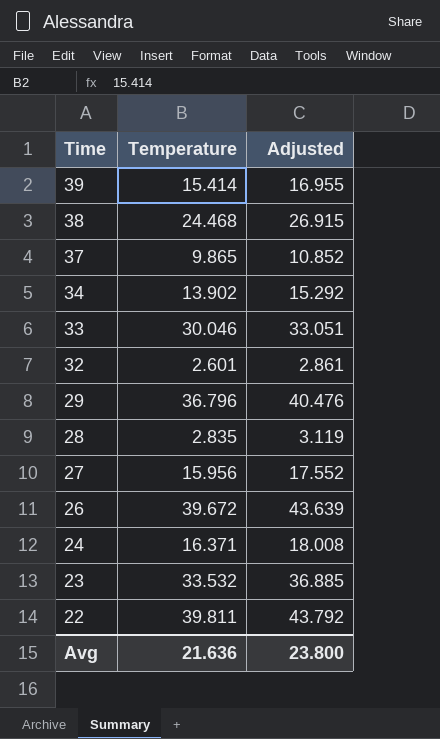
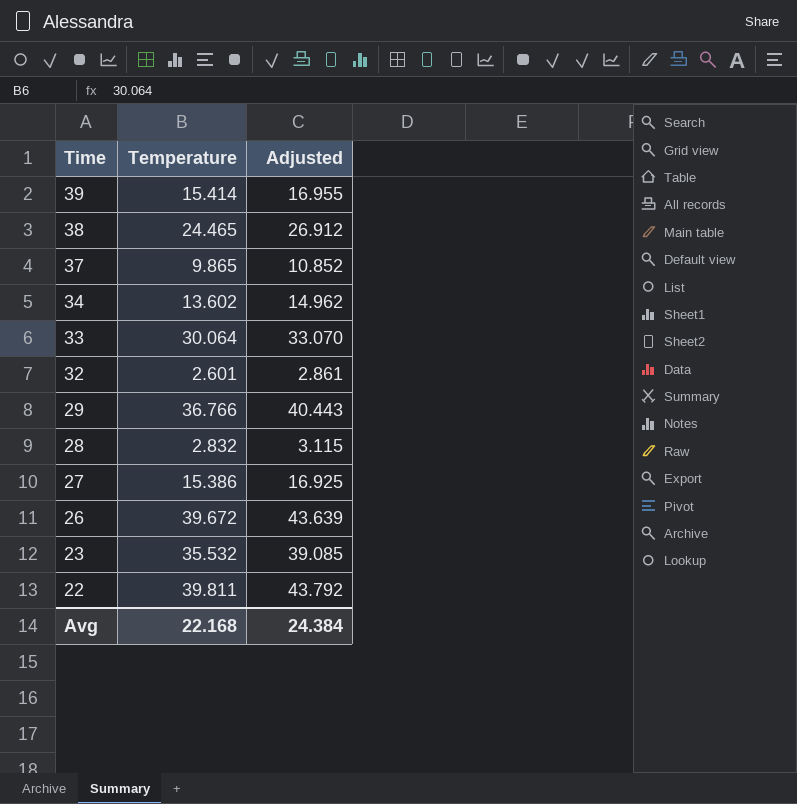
row 24: 16.371 | 18.008 -> none
38 | Temperature: 24.468 -> 24.465
38 | Adjusted: 26.915 -> 26.912
34 | Temperature: 13.902 -> 13.602
34 | Adjusted: 15.292 -> 14.962
33 | Temperature: 30.046 -> 30.064
33 | Adjusted: 33.051 -> 33.070
29 | Temperature: 36.796 -> 36.766
29 | Adjusted: 40.476 -> 40.443
28 | Temperature: 2.835 -> 2.832
28 | Adjusted: 3.119 -> 3.115
27 | Temperature: 15.956 -> 15.386
27 | Adjusted: 17.552 -> 16.925
23 | Temperature: 33.532 -> 35.532
23 | Adjusted: 36.885 -> 39.085
Avg | Temperature: 21.636 -> 22.168
Avg | Adjusted: 23.800 -> 24.384

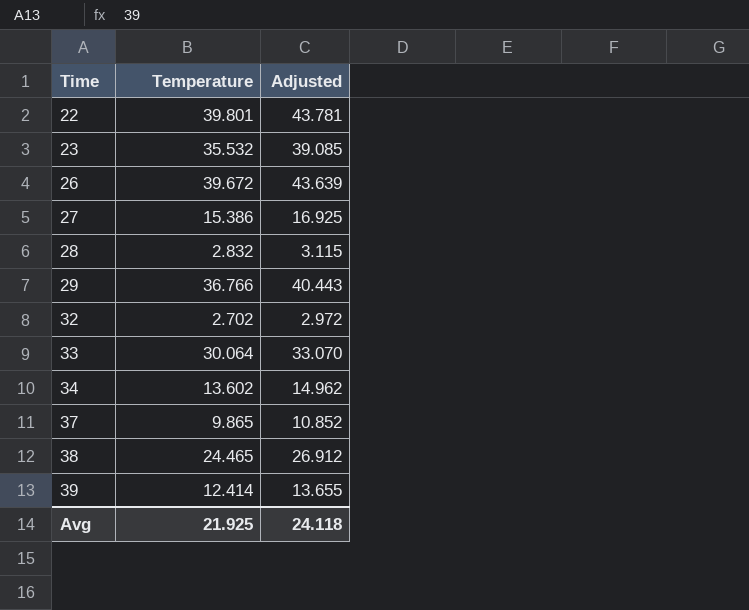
row order: Time descending -> Time ascending
22 | Temperature: 39.811 -> 39.801
22 | Adjusted: 43.792 -> 43.781
32 | Temperature: 2.601 -> 2.702
32 | Adjusted: 2.861 -> 2.972
39 | Temperature: 15.414 -> 12.414
39 | Adjusted: 16.955 -> 13.655
Avg | Temperature: 22.168 -> 21.925
Avg | Adjusted: 24.384 -> 24.118

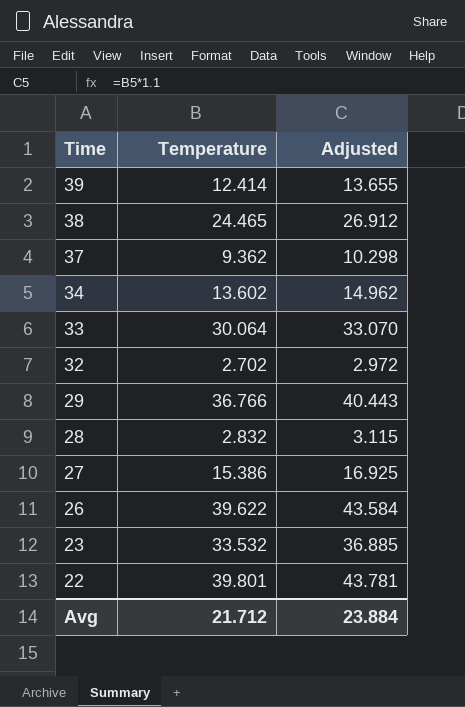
row order: Time ascending -> Time descending
37 | Temperature: 9.865 -> 9.362
37 | Adjusted: 10.852 -> 10.298
26 | Temperature: 39.672 -> 39.622
26 | Adjusted: 43.639 -> 43.584
23 | Temperature: 35.532 -> 33.532
23 | Adjusted: 39.085 -> 36.885
Avg | Temperature: 21.925 -> 21.712
Avg | Adjusted: 24.118 -> 23.884

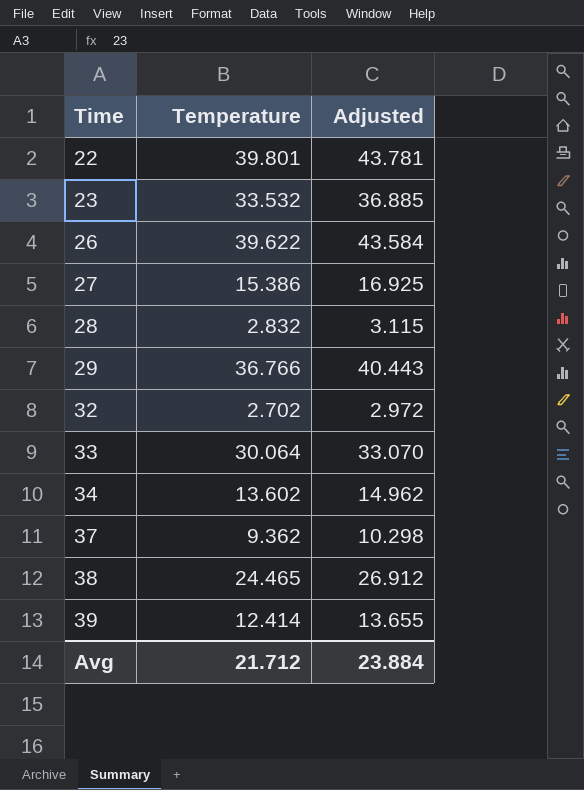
row order: Time descending -> Time ascending

